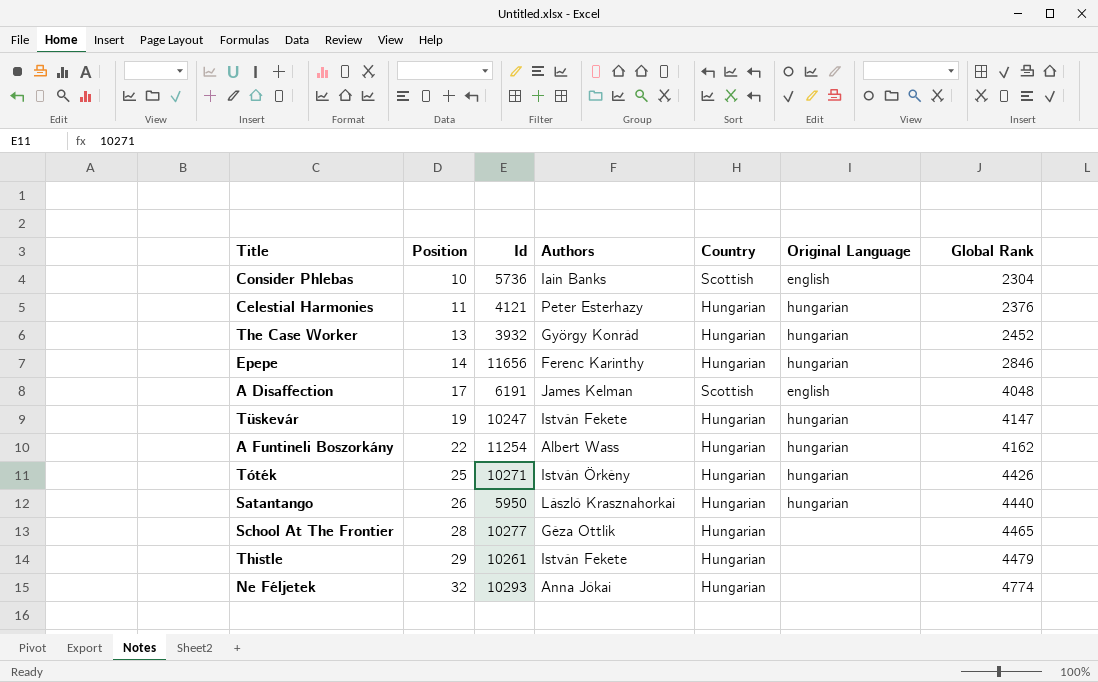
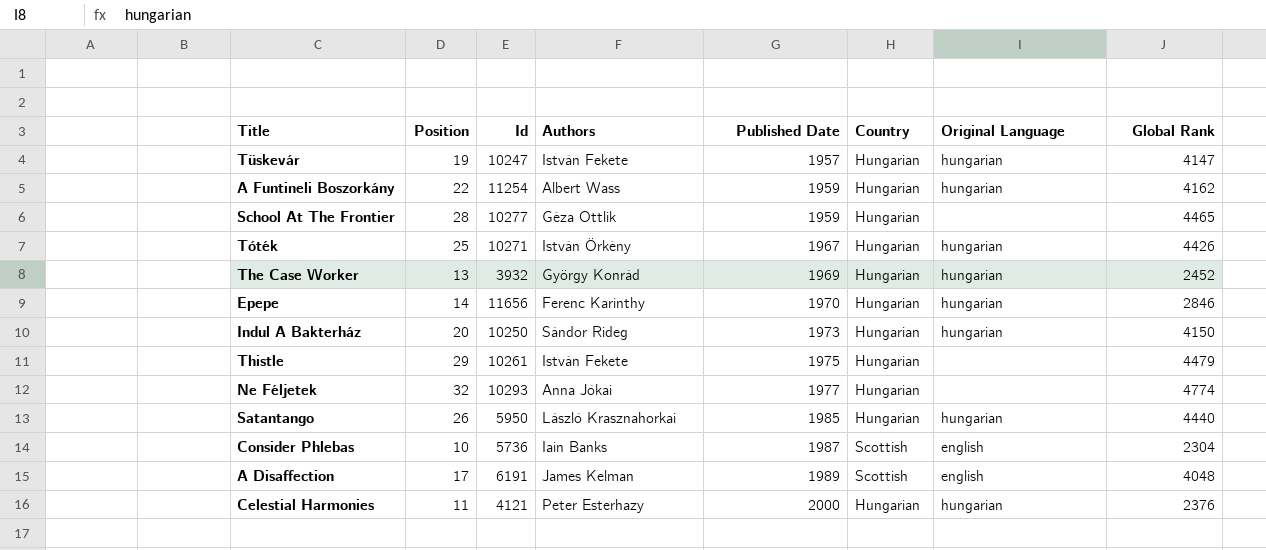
row order: Position ascending -> Published Date ascending
column Published Date | position: none -> 5
row Indul A Bakterház: none -> 20 | 10250 | Sándor Rideg | 1973 | Hungarian | hungarian | 4150

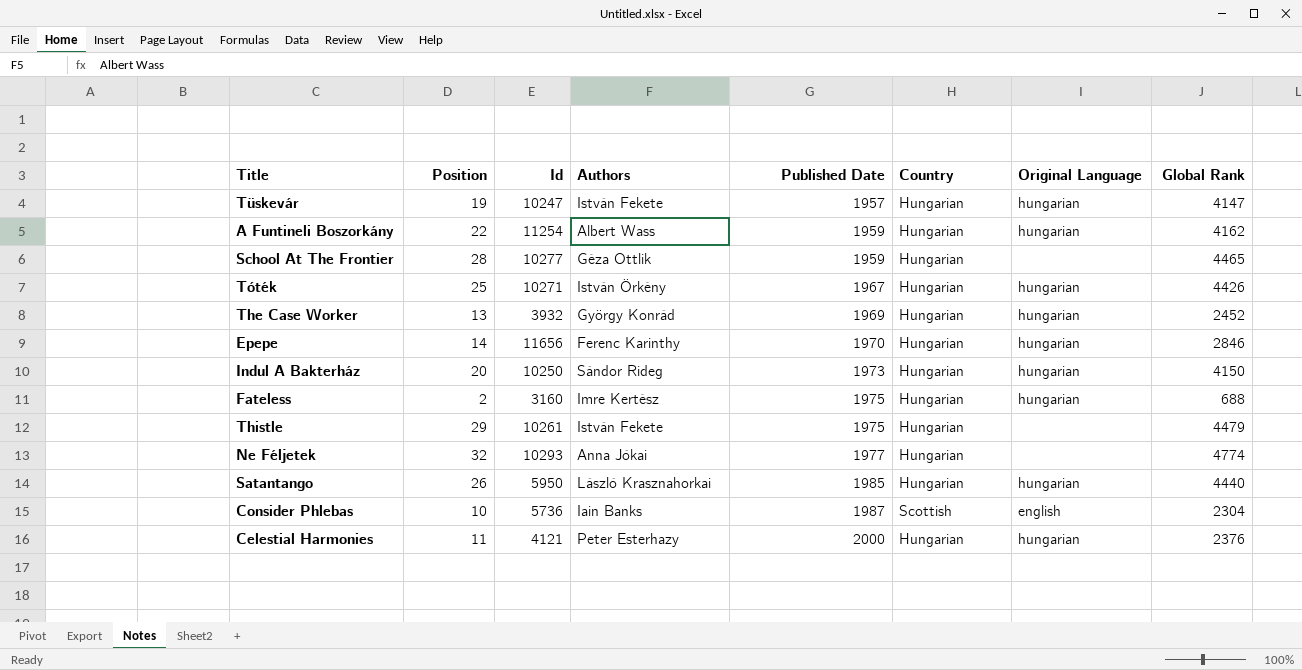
row A Disaffection: 17 | 6191 | James Kelman | 1989 | Scottish | english | 4048 -> none
row Fateless: none -> 2 | 3160 | Imre Kertész | 1975 | Hungarian | hungarian | 688

